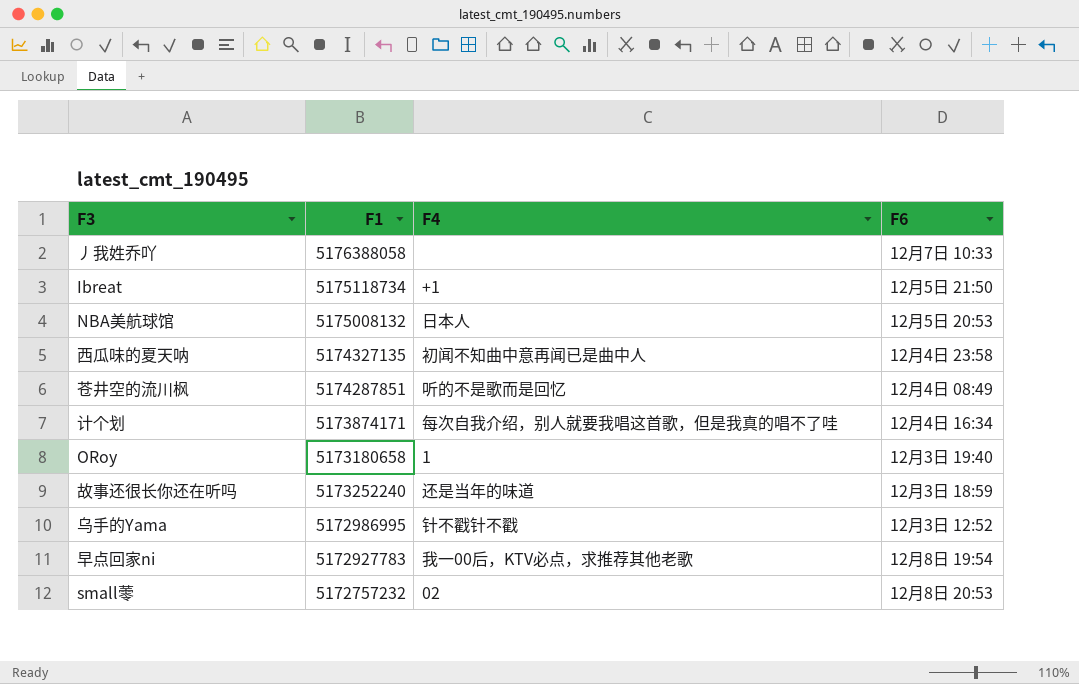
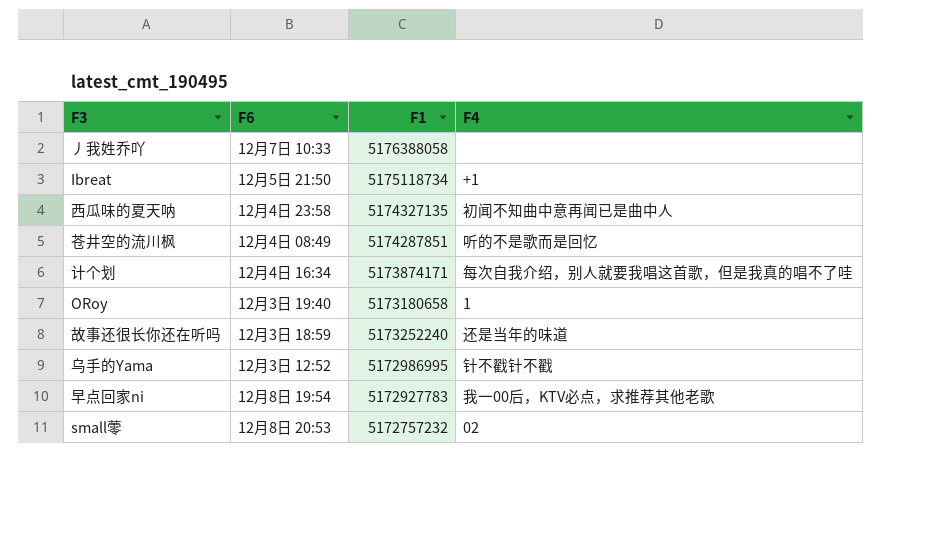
column F6 | position: 4 -> 2
row NBA美航球馆: 5175008132 | 日本人 | 12月5日 20:53 -> none

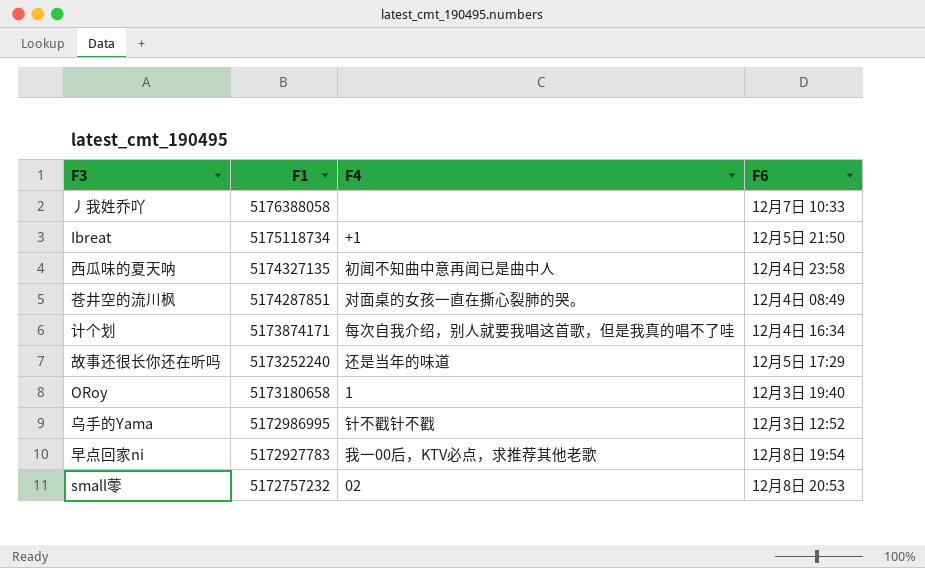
row order: none -> F1 descending
column F6 | position: 2 -> 4
苍井空的流川枫 | F4: 听的不是歌而是回忆 -> 对面桌的女孩一直在撕心裂肺的哭。
故事还很长你还在听吗 | F6: 12月3日 18:59 -> 12月5日 17:29

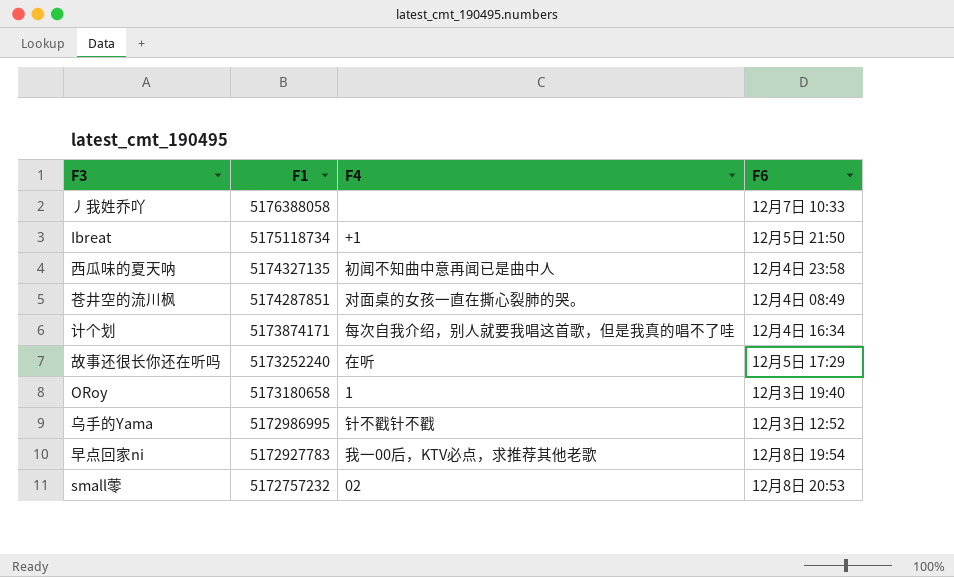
故事还很长你还在听吗 | F4: 还是当年的味道 -> 在听

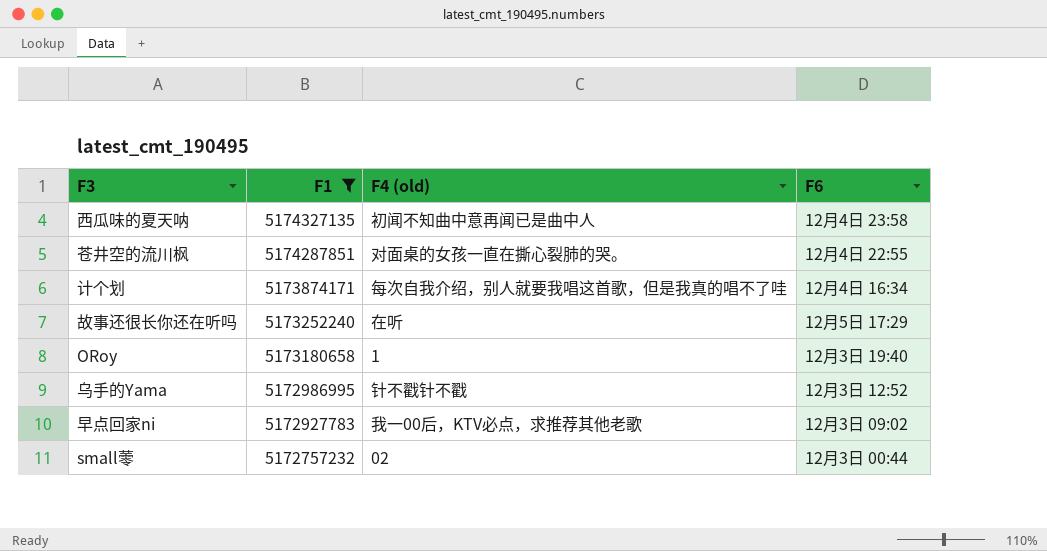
filter: none -> F1 <= 5174327135
column name: F4 -> F4 (old)
苍井空的流川枫 | F6: 12月4日 08:49 -> 12月4日 22:55
早点回家ni | F6: 12月8日 19:54 -> 12月3日 09:02
small蕶 | F6: 12月8日 20:53 -> 12月3日 00:44

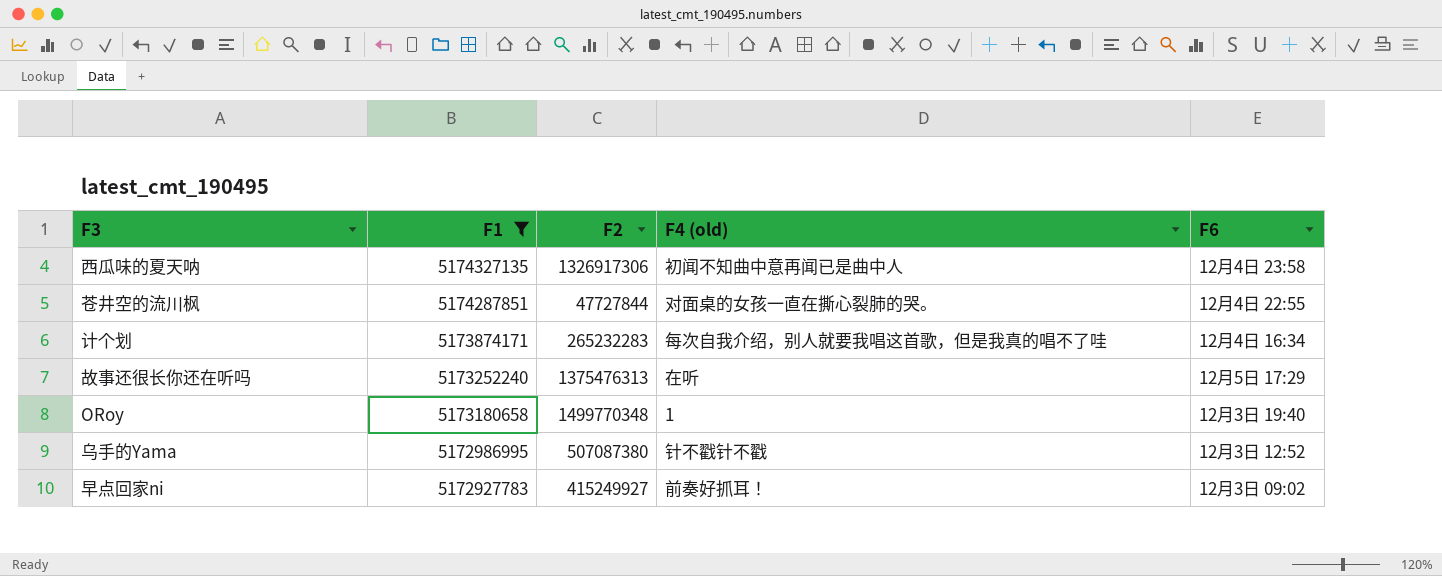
column F2 | position: none -> 3
row small蕶: 5172757232 | 02 | 12月3日 00:44 -> none
早点回家ni | F4 (old): 我一00后，KTV必点，求推荐其他老歌 -> 前奏好抓耳！

